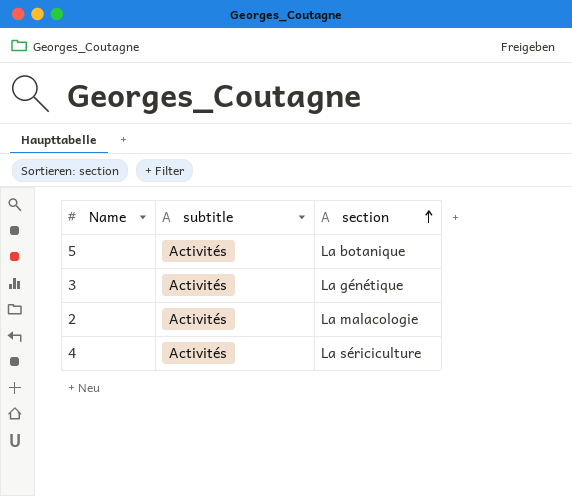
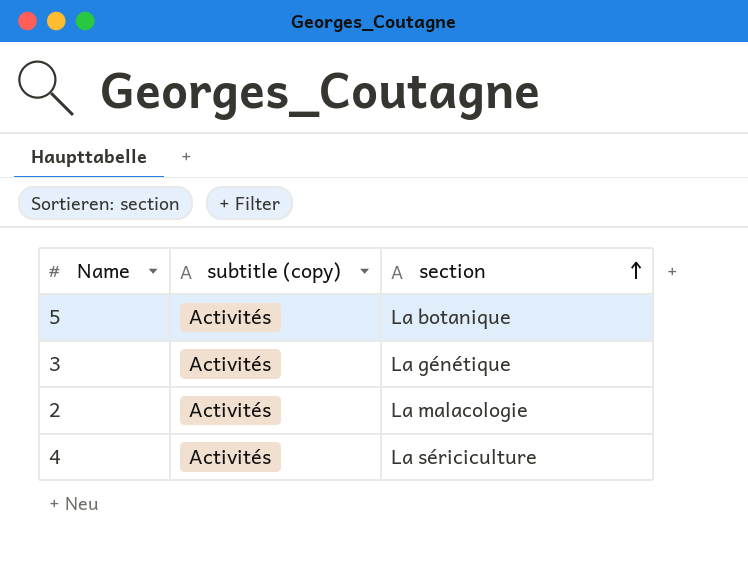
column name: subtitle -> subtitle (copy)

